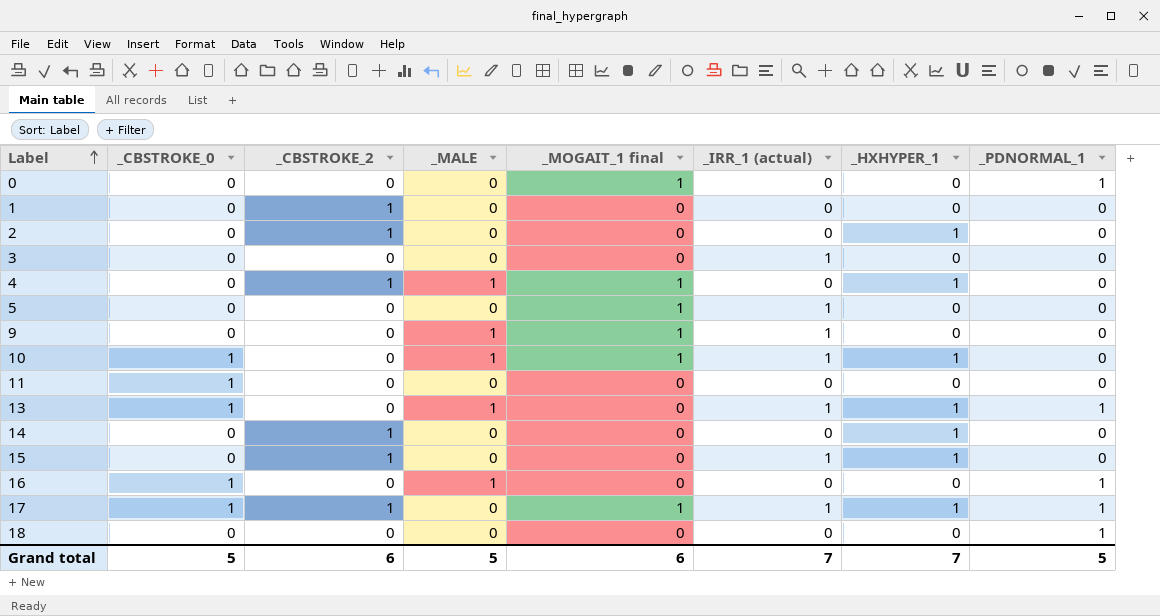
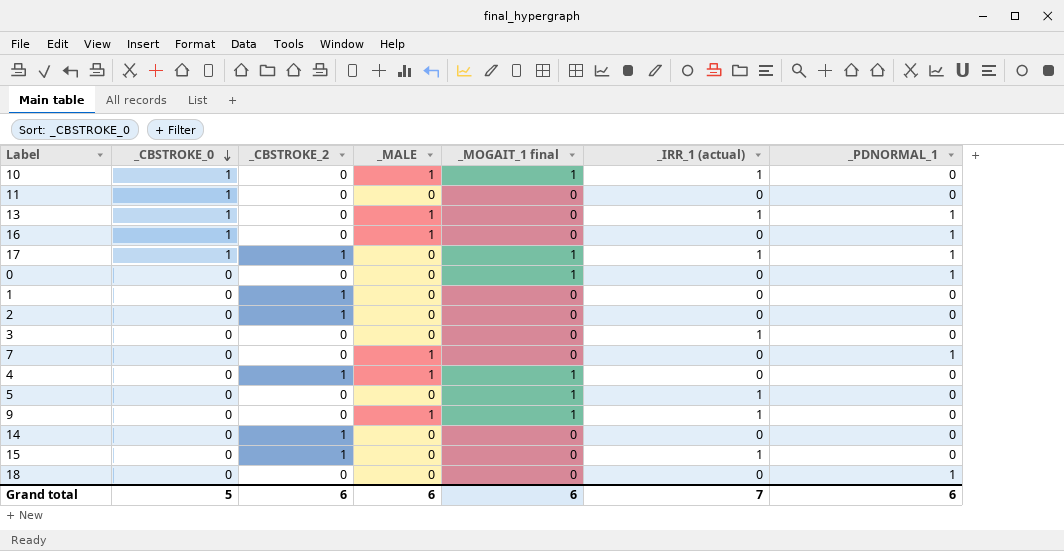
row order: Label ascending -> _CBSTROKE_0 descending
column _HXHYPER_1 | position: 7 -> none
row 7: none -> 0 | 0 | 1 | 0 | 0 | 1
Grand total | _MALE: 5 -> 6
Grand total | _PDNORMAL_1: 5 -> 6

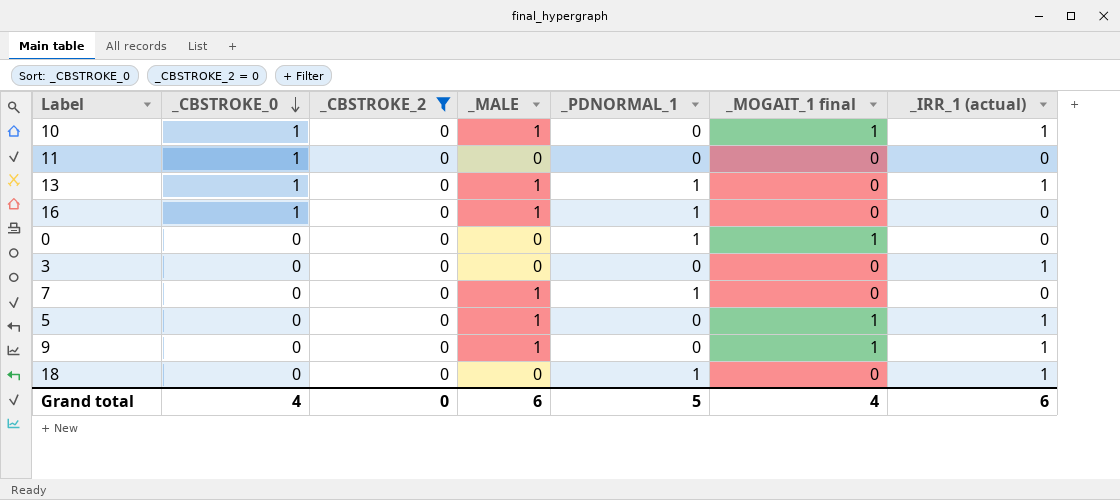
filter: none -> _CBSTROKE_2 = 0
column _PDNORMAL_1 | position: 7 -> 5
5 | _MALE: 0 -> 1
18 | _IRR_1 (actual): 0 -> 1
Grand total | _CBSTROKE_0: 5 -> 4
Grand total | _CBSTROKE_2: 6 -> 0
Grand total | _PDNORMAL_1: 6 -> 5
Grand total | _MOGAIT_1 final: 6 -> 4
Grand total | _IRR_1 (actual): 7 -> 6

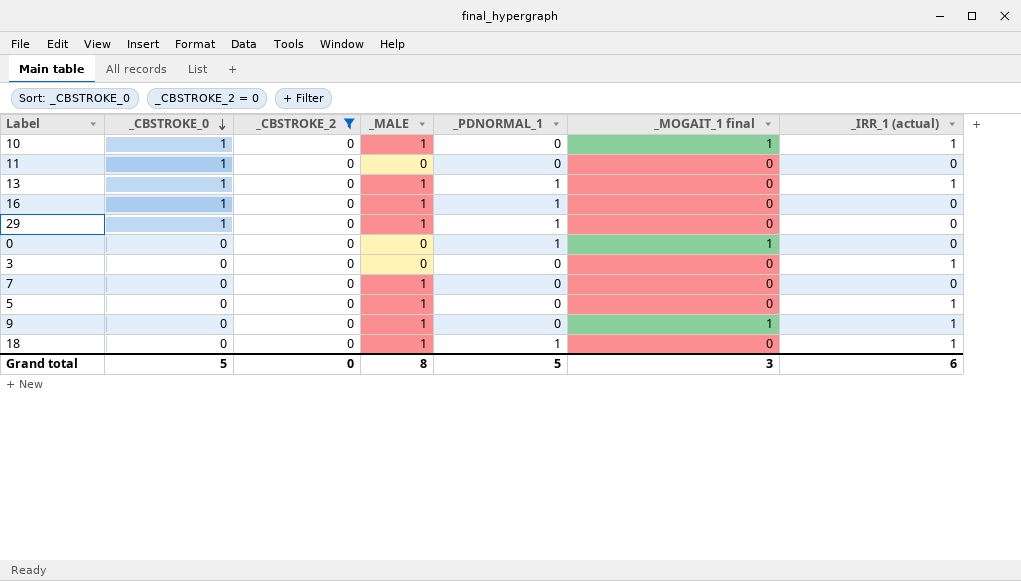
row 29: none -> 1 | 0 | 1 | 1 | 0 | 0
7 | _PDNORMAL_1: 1 -> 0
5 | _MOGAIT_1 final: 1 -> 0
18 | _MALE: 0 -> 1
Grand total | _CBSTROKE_0: 4 -> 5
Grand total | _MALE: 6 -> 8
Grand total | _MOGAIT_1 final: 4 -> 3

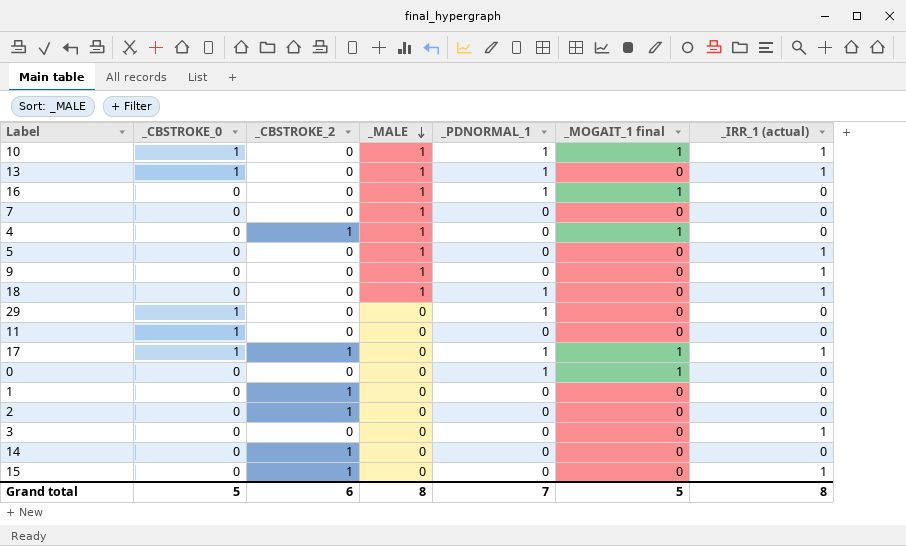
filter: _CBSTROKE_2 = 0 -> none
row order: _CBSTROKE_0 descending -> _MALE descending
10 | _PDNORMAL_1: 0 -> 1
16 | _CBSTROKE_0: 1 -> 0
16 | _MOGAIT_1 final: 0 -> 1
9 | _MOGAIT_1 final: 1 -> 0
29 | _MALE: 1 -> 0
Grand total | _CBSTROKE_2: 0 -> 6
Grand total | _PDNORMAL_1: 5 -> 7
Grand total | _MOGAIT_1 final: 3 -> 5
Grand total | _IRR_1 (actual): 6 -> 8

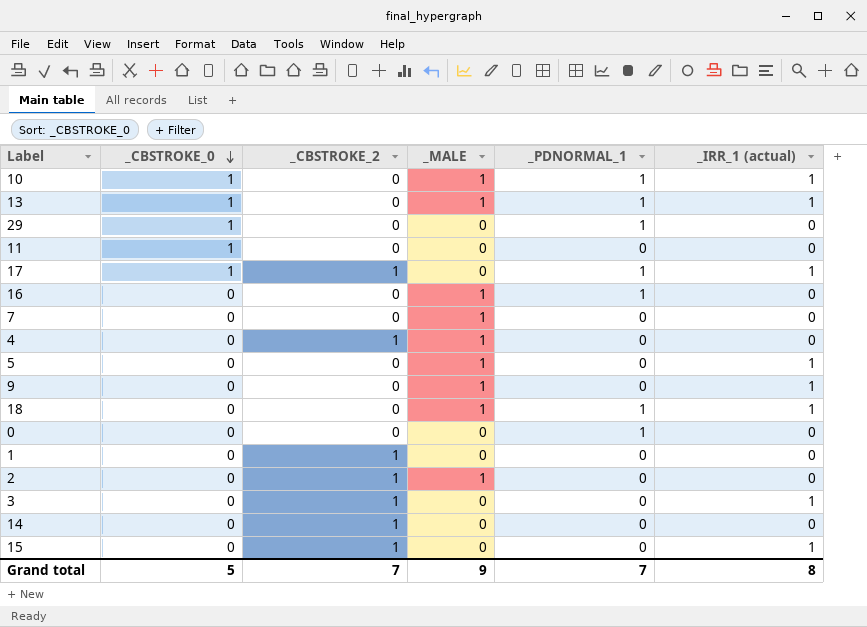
row order: _MALE descending -> _CBSTROKE_0 descending
column _MOGAIT_1 final | position: 6 -> none
2 | _MALE: 0 -> 1
3 | _CBSTROKE_2: 0 -> 1
Grand total | _CBSTROKE_2: 6 -> 7
Grand total | _MALE: 8 -> 9

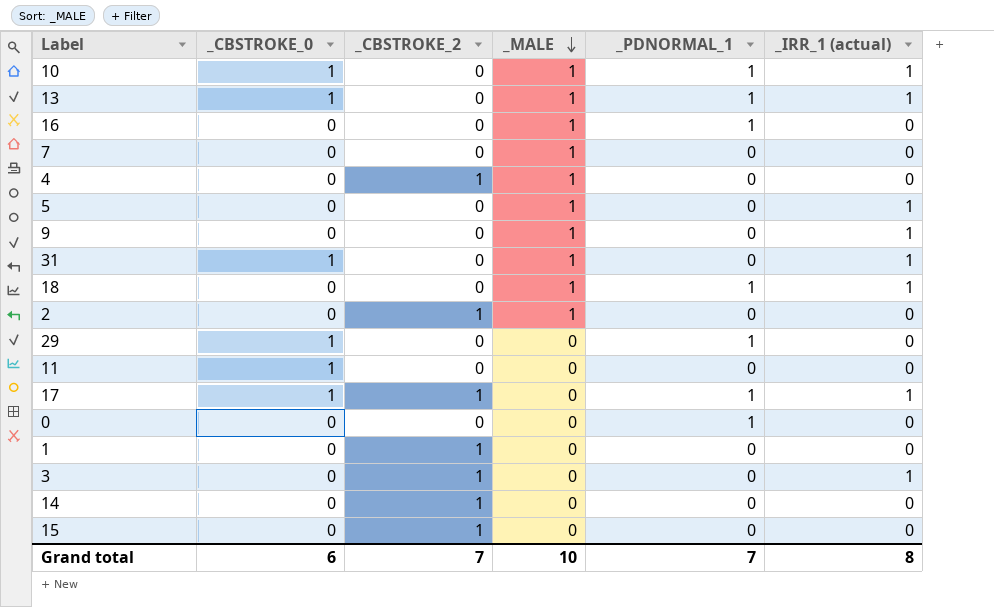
row order: _CBSTROKE_0 descending -> _MALE descending
row 31: none -> 1 | 0 | 1 | 0 | 1
15 | _IRR_1 (actual): 1 -> 0
Grand total | _CBSTROKE_0: 5 -> 6
Grand total | _MALE: 9 -> 10

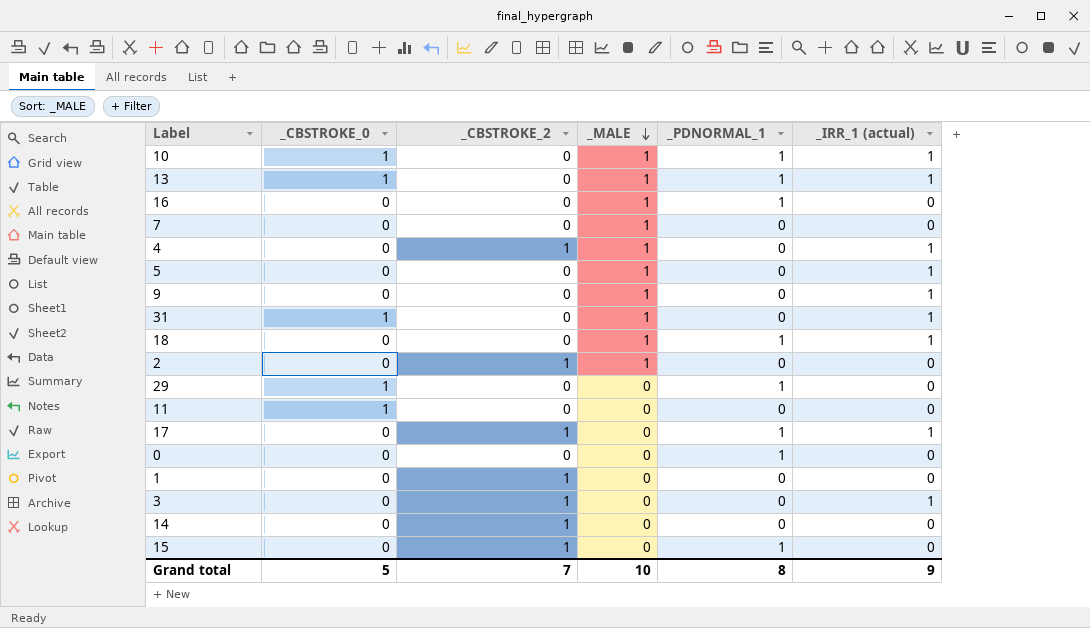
4 | _IRR_1 (actual): 0 -> 1
17 | _CBSTROKE_0: 1 -> 0
15 | _PDNORMAL_1: 0 -> 1
Grand total | _CBSTROKE_0: 6 -> 5
Grand total | _PDNORMAL_1: 7 -> 8
Grand total | _IRR_1 (actual): 8 -> 9

